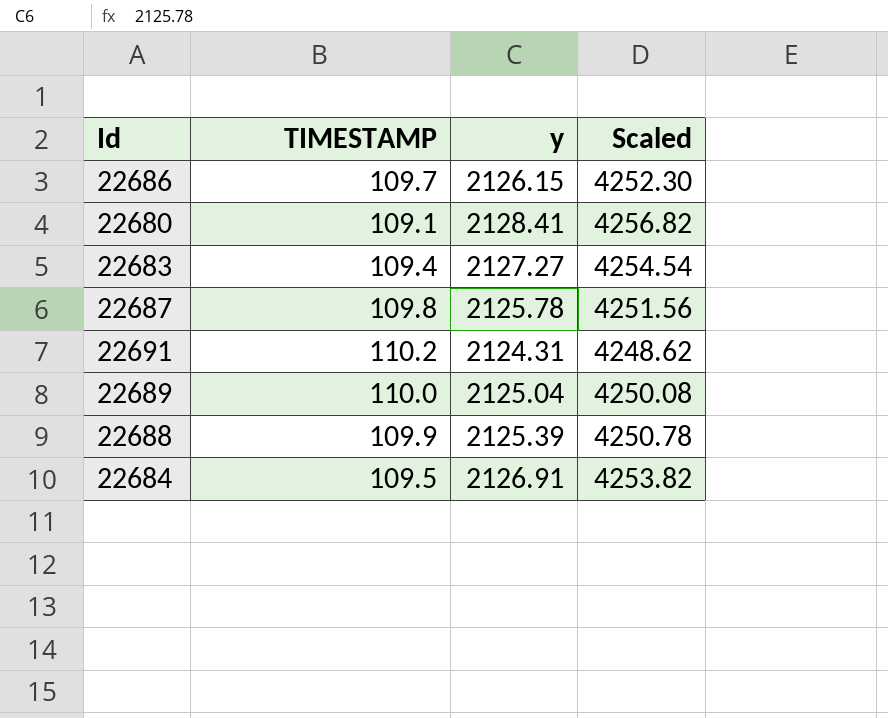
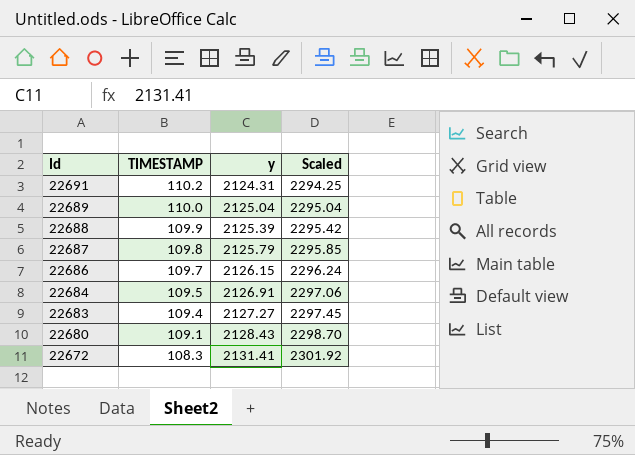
row order: none -> Id descending
column Scaled | formula: [y] * 2 -> [y] * 1.08
22687 | y: 2125.78 -> 2125.79
22680 | y: 2128.41 -> 2128.43
row 22672: none -> 108.3 | 2131.41 | 2301.92

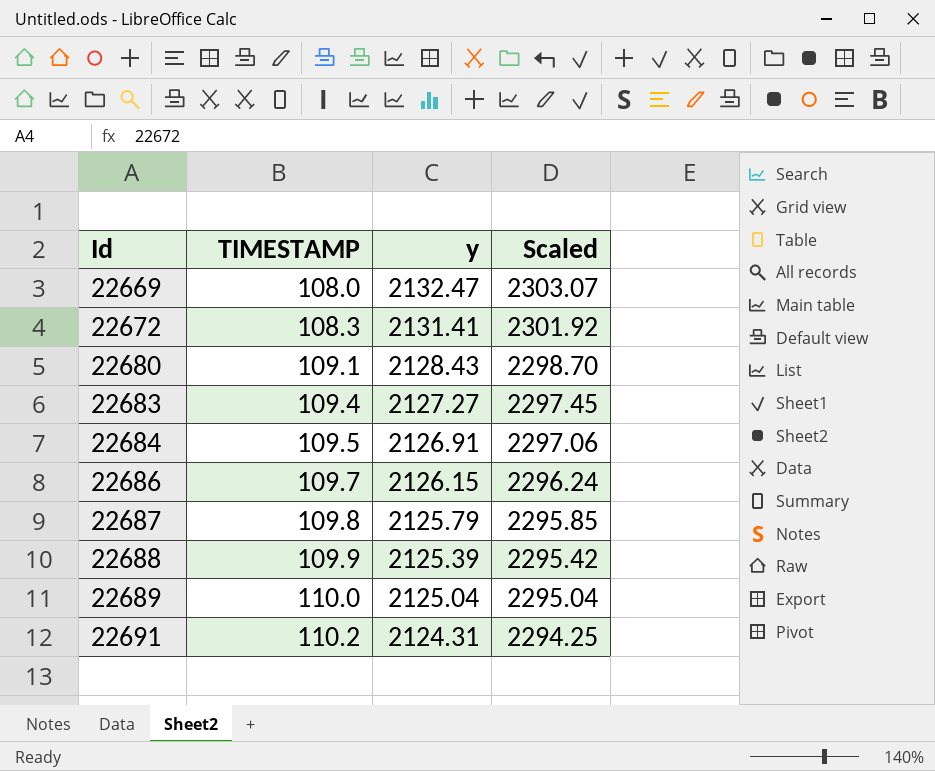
row order: Id descending -> Id ascending
row 22669: none -> 108.0 | 2132.47 | 2303.07

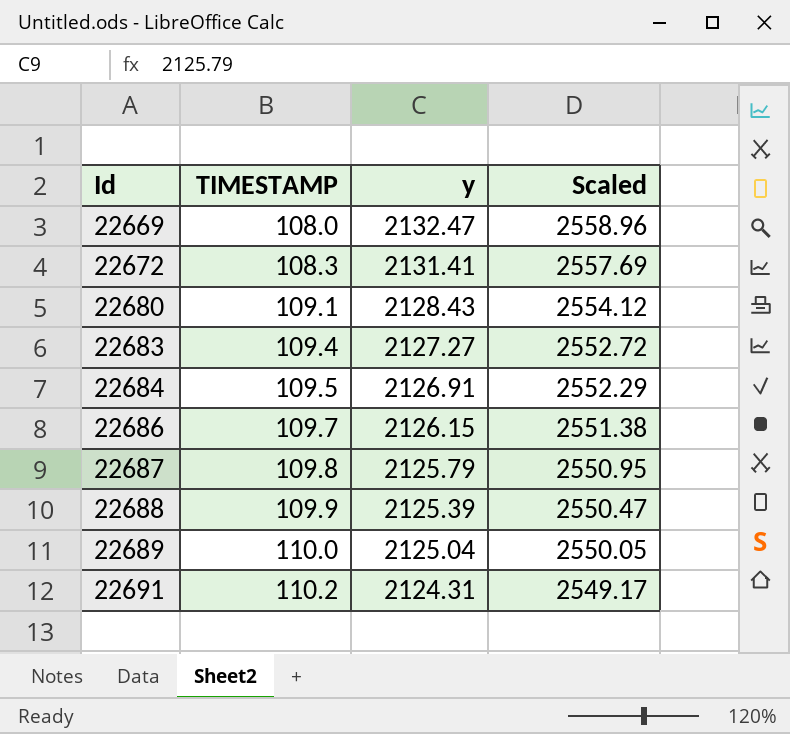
column Scaled | formula: [y] * 1.08 -> [y] * 1.2

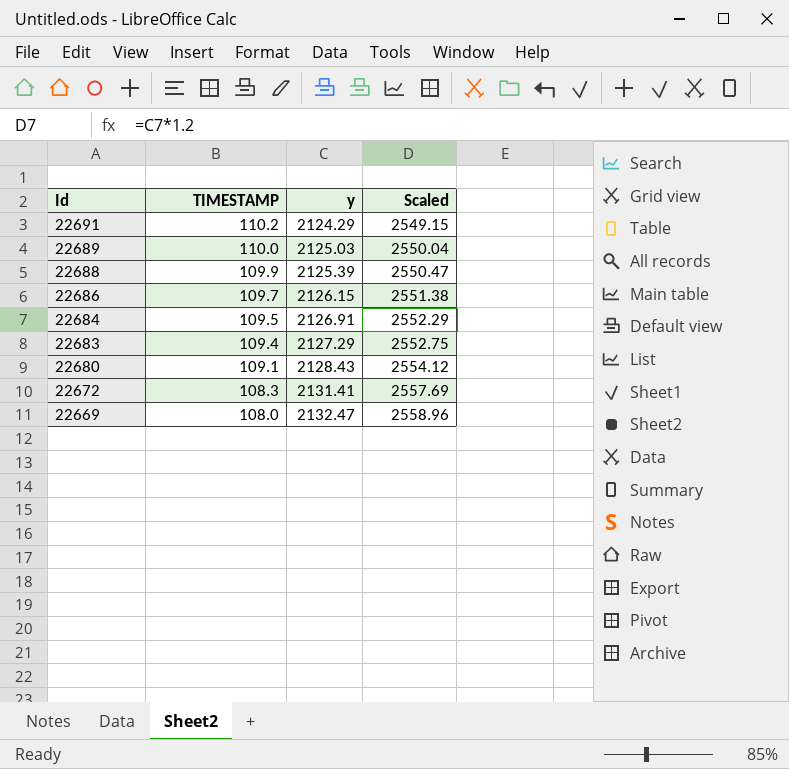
row order: Id ascending -> Id descending
row 22687: 109.8 | 2125.79 | 2550.95 -> none
22691 | y: 2124.31 -> 2124.29
22691 | Scaled: 2549.17 -> 2549.15
22689 | y: 2125.04 -> 2125.03
22689 | Scaled: 2550.05 -> 2550.04
22683 | y: 2127.27 -> 2127.29
22683 | Scaled: 2552.72 -> 2552.75

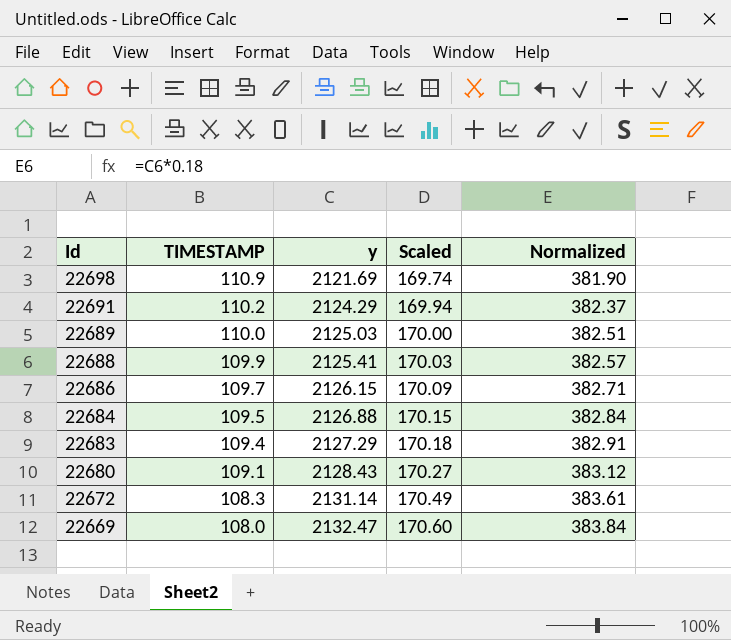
column Scaled | formula: [y] * 1.2 -> [y] * 0.08
column Normalized | formula: none -> [y] * 0.18
row 22698: none -> 110.9 | 2121.69 | 169.74 | 381.90
22688 | y: 2125.39 -> 2125.41
22684 | y: 2126.91 -> 2126.88
22672 | y: 2131.41 -> 2131.14

